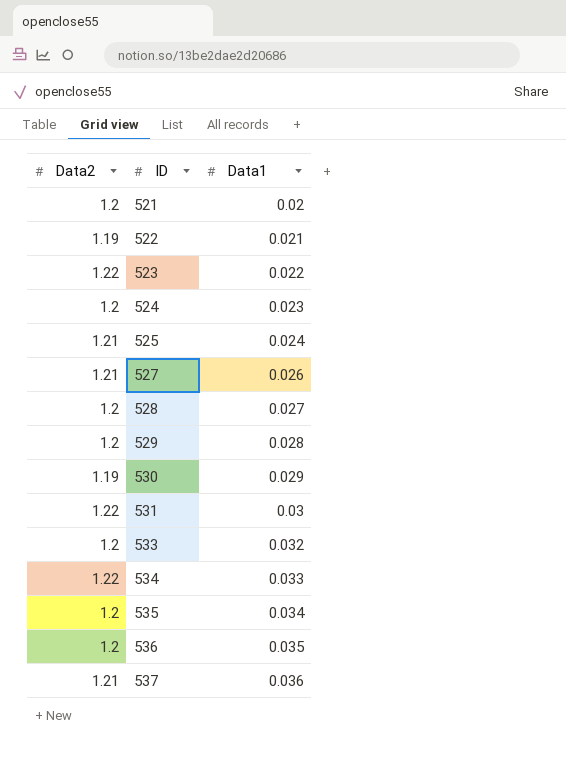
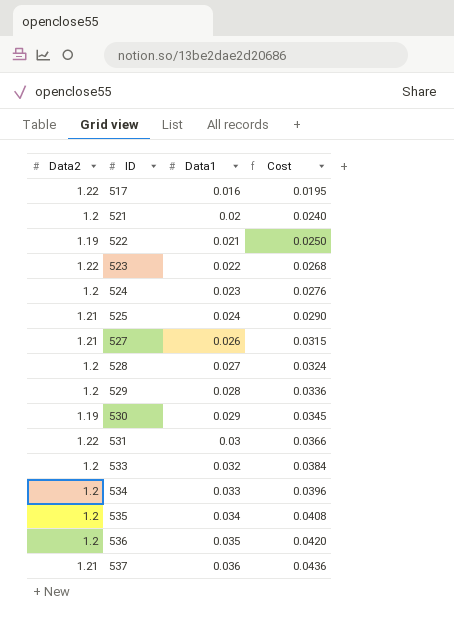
column Cost | formula: none -> [Data2] * [Data1]
row 517: none -> 1.22 | 0.016 | 0.0195
534 | Data2: 1.22 -> 1.2

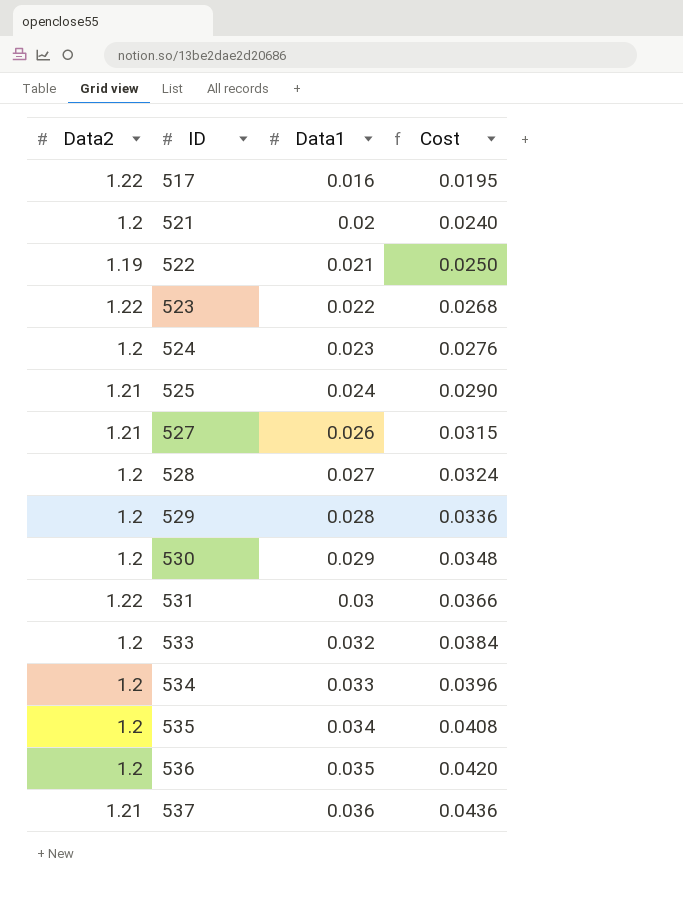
530 | Data2: 1.19 -> 1.2
530 | Cost: 0.0345 -> 0.0348

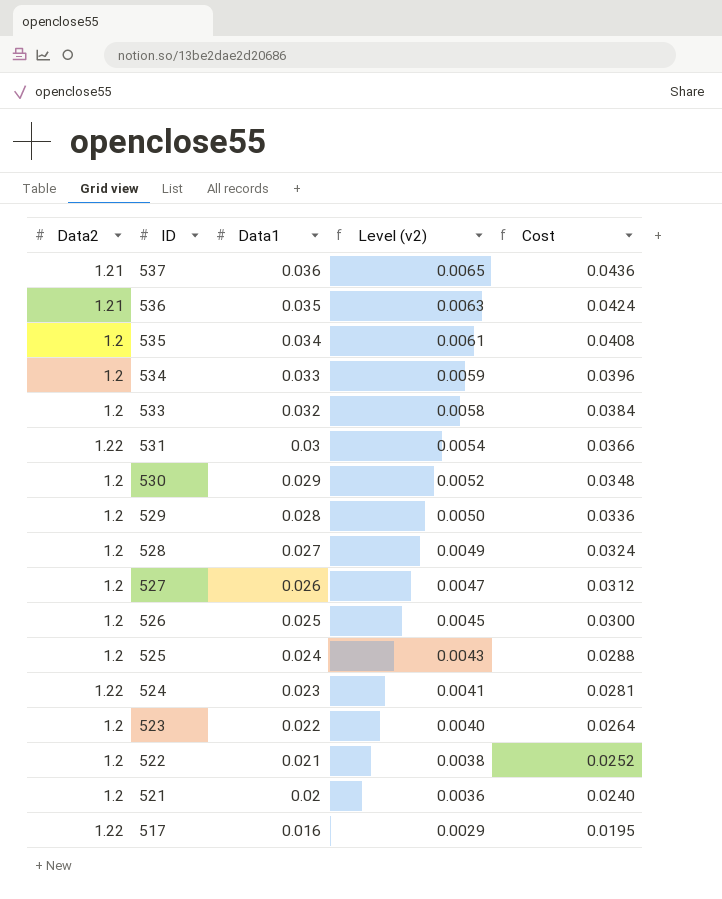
row order: ID ascending -> ID descending
column Level (v2) | formula: none -> [Data1] * 0.18
536 | Data2: 1.2 -> 1.21
536 | Cost: 0.0420 -> 0.0424
527 | Data2: 1.21 -> 1.2
527 | Cost: 0.0315 -> 0.0312
row 526: none -> 1.2 | 0.025 | 0.0045 | 0.0300
525 | Data2: 1.21 -> 1.2
525 | Cost: 0.0290 -> 0.0288
524 | Data2: 1.2 -> 1.22
524 | Cost: 0.0276 -> 0.0281
523 | Data2: 1.22 -> 1.2
523 | Cost: 0.0268 -> 0.0264
522 | Data2: 1.19 -> 1.2
522 | Cost: 0.0250 -> 0.0252

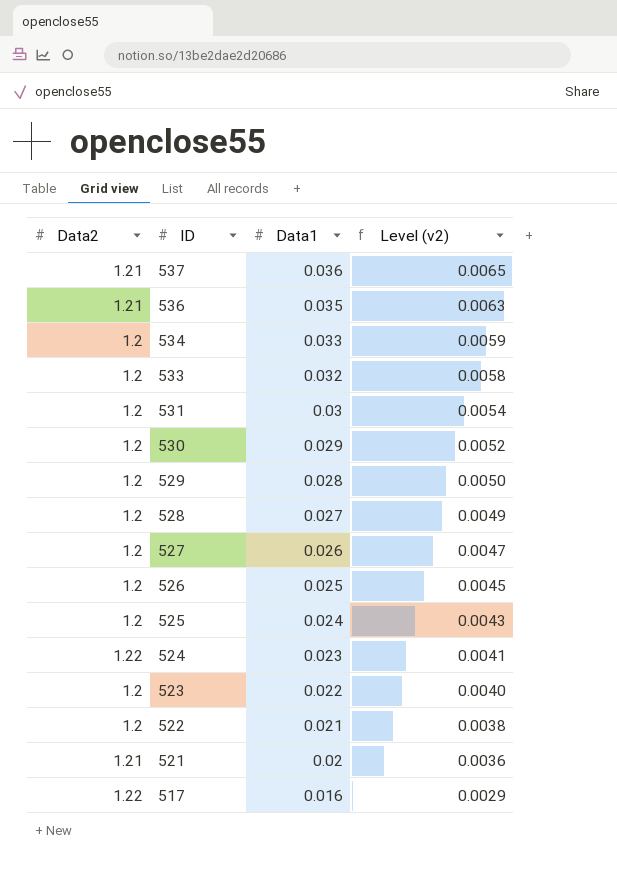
column Cost | formula: [Data2] * [Data1] -> none
row 535: 1.2 | 0.034 | 0.0061 | 0.0408 -> none
531 | Data2: 1.22 -> 1.2
521 | Data2: 1.2 -> 1.21

